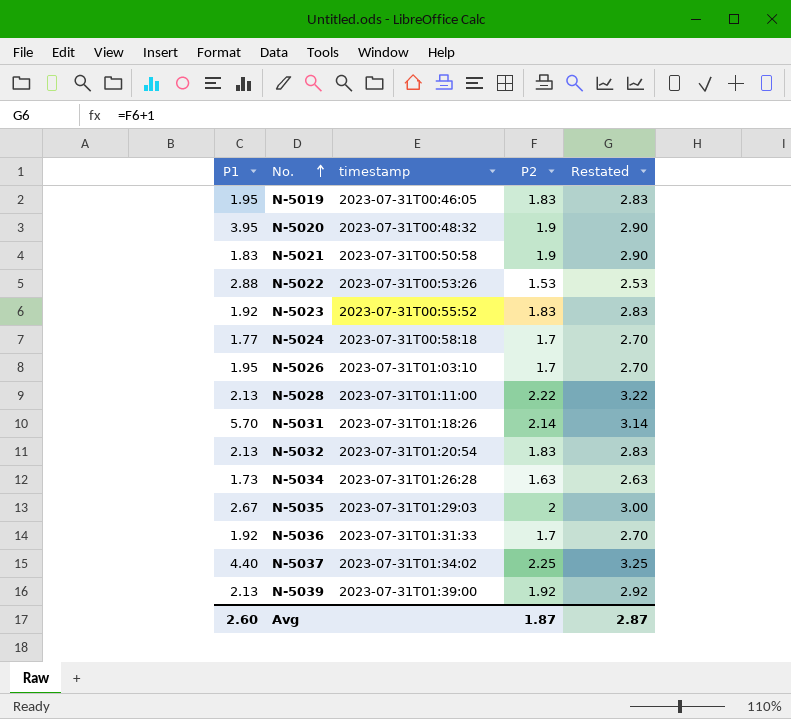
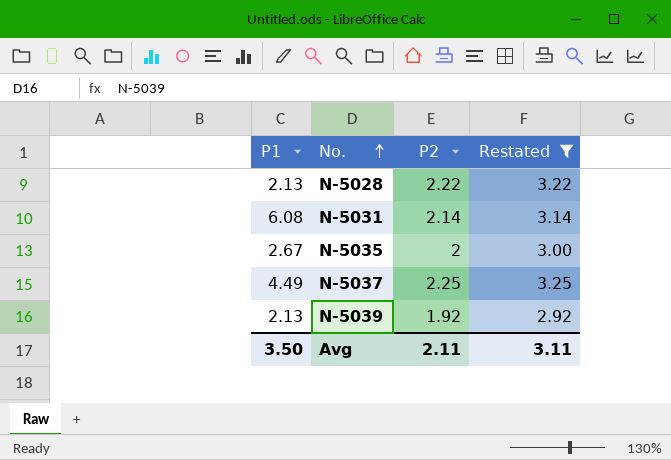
filter: none -> Restated >= 2.92
column timestamp | position: 3 -> none
N-5031 | P1: 5.70 -> 6.08
N-5037 | P1: 4.40 -> 4.49
Avg | P1: 2.60 -> 3.50
Avg | P2: 1.87 -> 2.11
Avg | Restated: 2.87 -> 3.11

